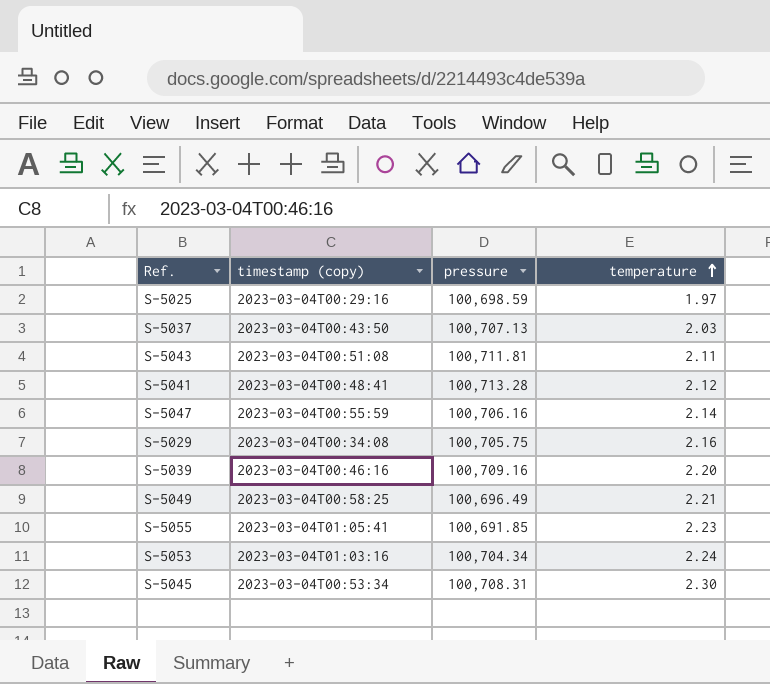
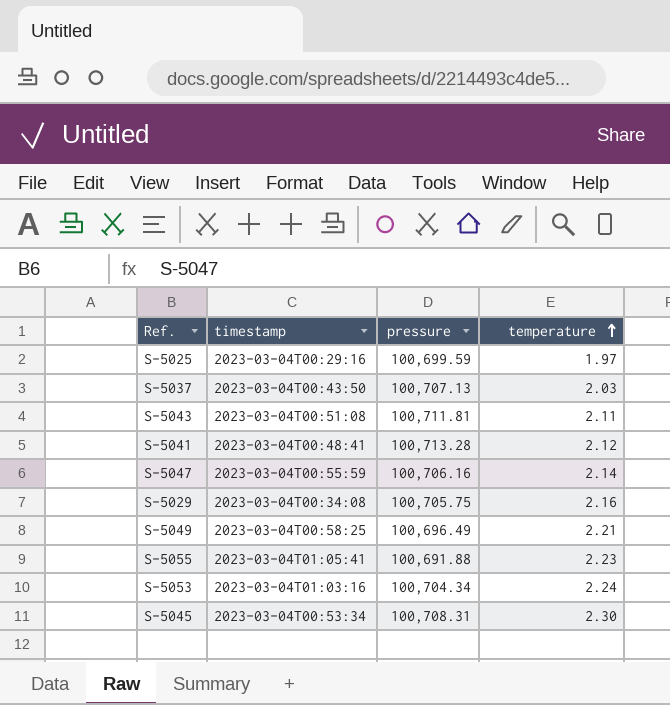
column name: timestamp (copy) -> timestamp
row S-5039: 2023-03-04T00:46:16 | 100,709.16 | 2.20 -> none
S-5025 | pressure: 100,698.59 -> 100,699.59
S-5055 | pressure: 100,691.85 -> 100,691.88

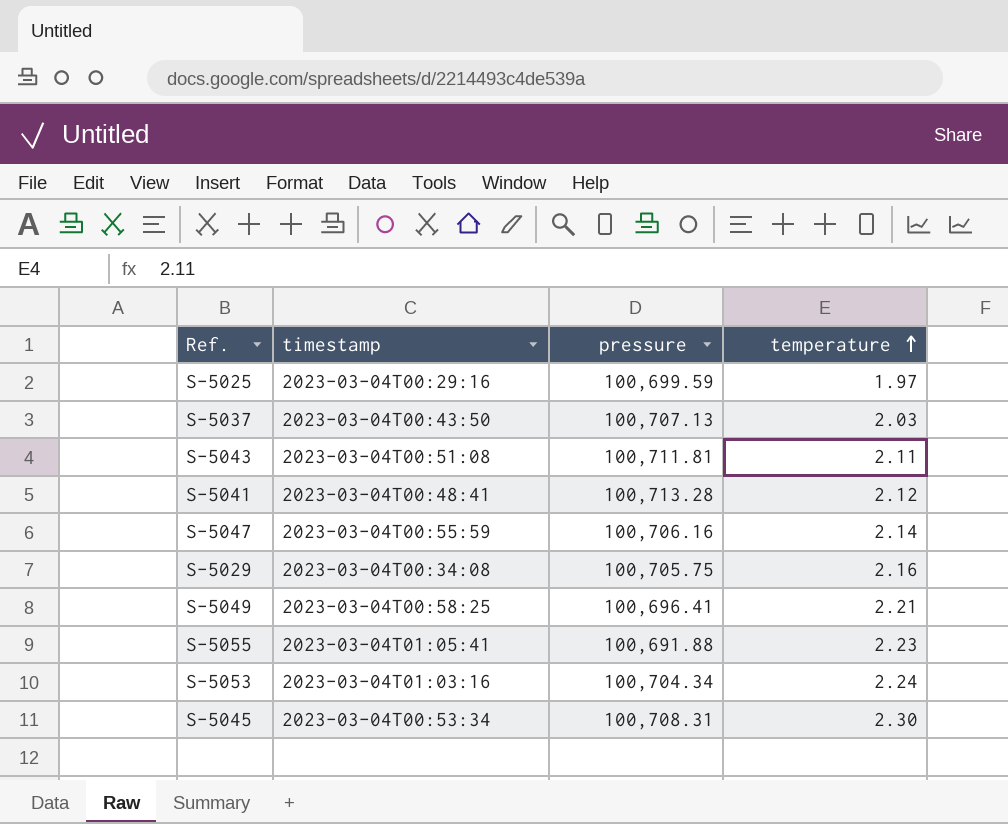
S-5049 | pressure: 100,696.49 -> 100,696.41

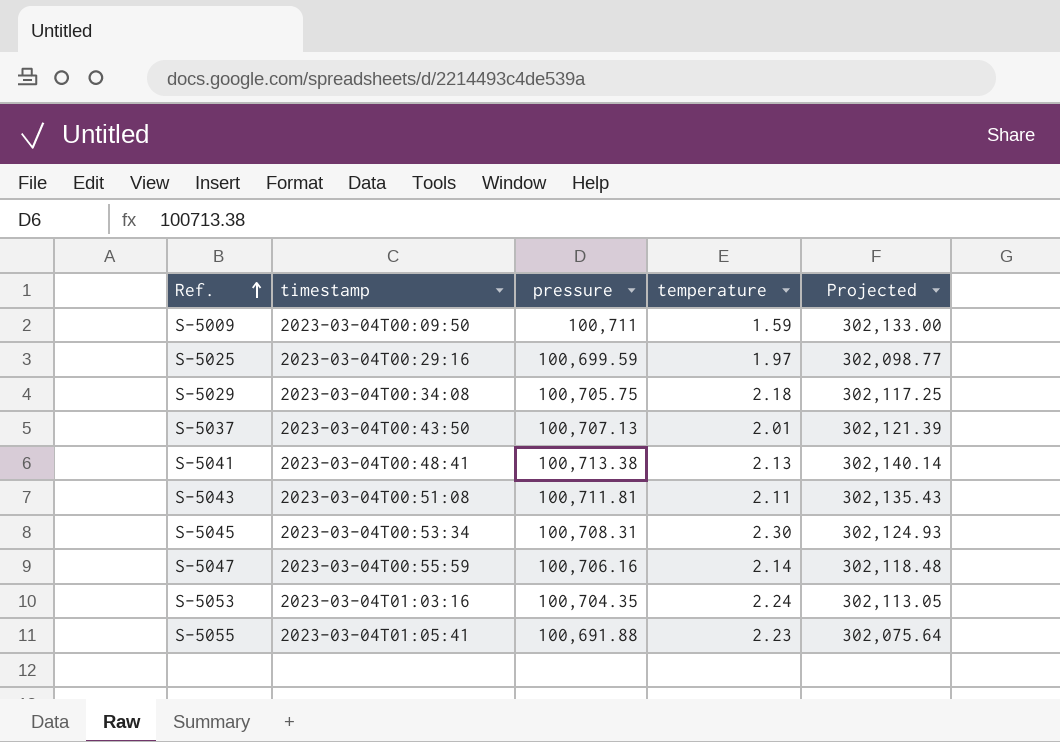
row order: temperature ascending -> Ref. ascending
column Projected | formula: none -> [pressure] * 3
row S-5049: 2023-03-04T00:58:25 | 100,696.41 | 2.21 -> none
row S-5009: none -> 2023-03-04T00:09:50 | 100,711 | 1.59 | 302,133.00
S-5029 | temperature: 2.16 -> 2.18
S-5037 | temperature: 2.03 -> 2.01
S-5041 | pressure: 100,713.28 -> 100,713.38
S-5041 | temperature: 2.12 -> 2.13
S-5053 | pressure: 100,704.34 -> 100,704.35

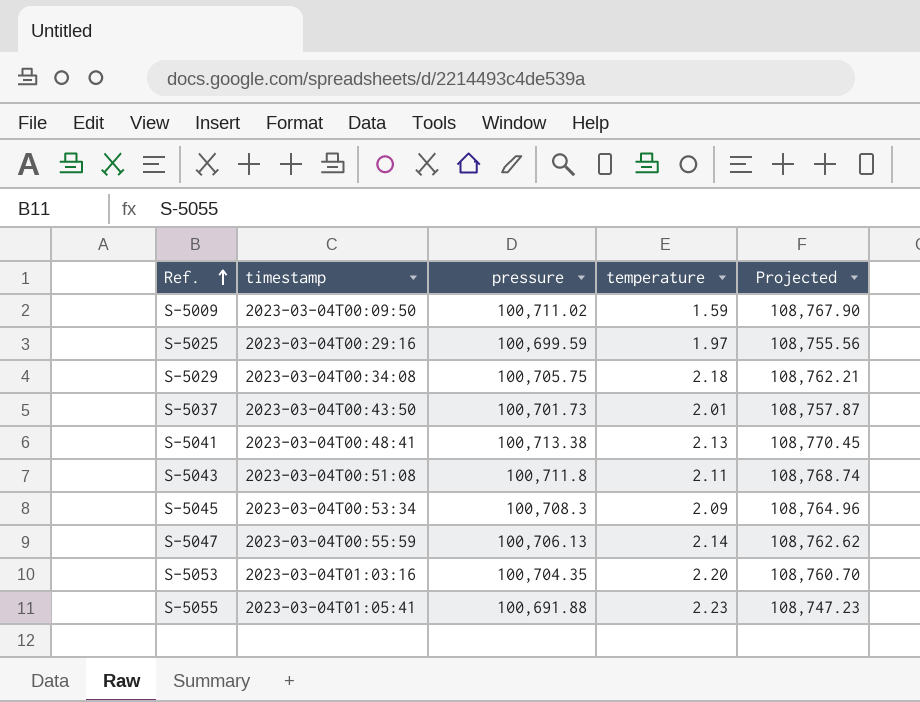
column Projected | formula: [pressure] * 3 -> [pressure] * 1.08
S-5009 | pressure: 100,711 -> 100,711.02
S-5037 | pressure: 100,707.13 -> 100,701.73
S-5043 | pressure: 100,711.81 -> 100,711.8
S-5045 | pressure: 100,708.31 -> 100,708.3
S-5045 | temperature: 2.30 -> 2.09
S-5047 | pressure: 100,706.16 -> 100,706.13
S-5053 | temperature: 2.24 -> 2.20

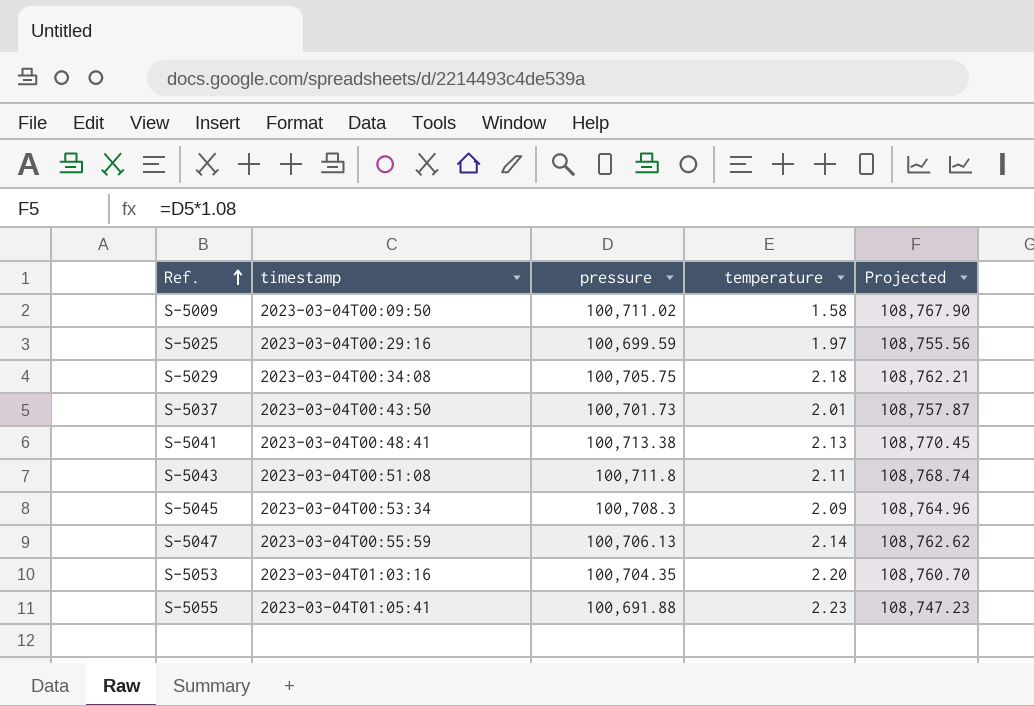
S-5009 | temperature: 1.59 -> 1.58

